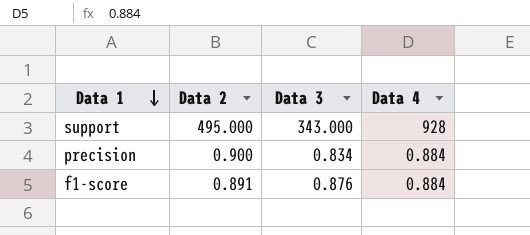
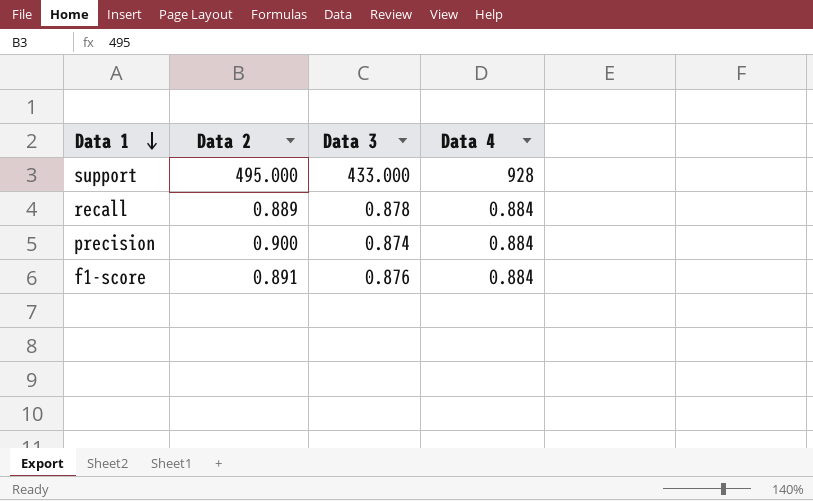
support | Data 3: 343.000 -> 433.000
row recall: none -> 0.889 | 0.878 | 0.884
precision | Data 3: 0.834 -> 0.874

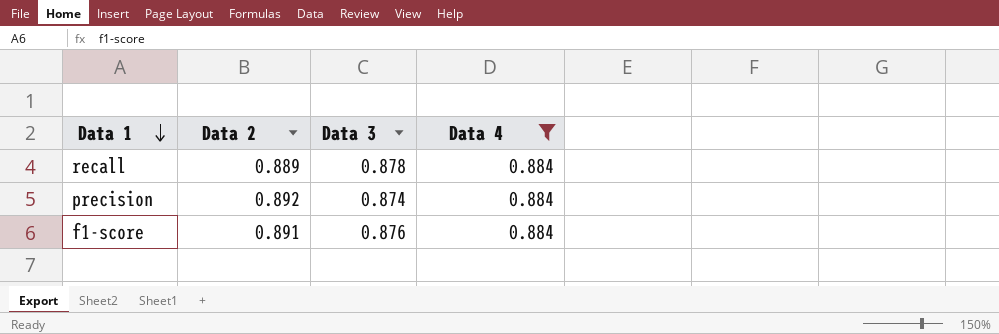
filter: none -> Data 4 = 0.884
precision | Data 2: 0.900 -> 0.892

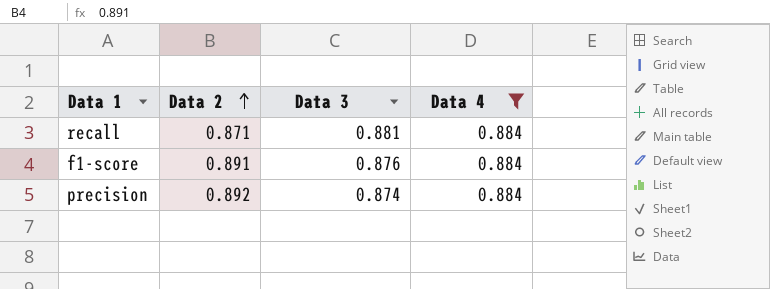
row order: Data 1 descending -> Data 2 ascending
recall | Data 2: 0.889 -> 0.871
recall | Data 3: 0.878 -> 0.881

